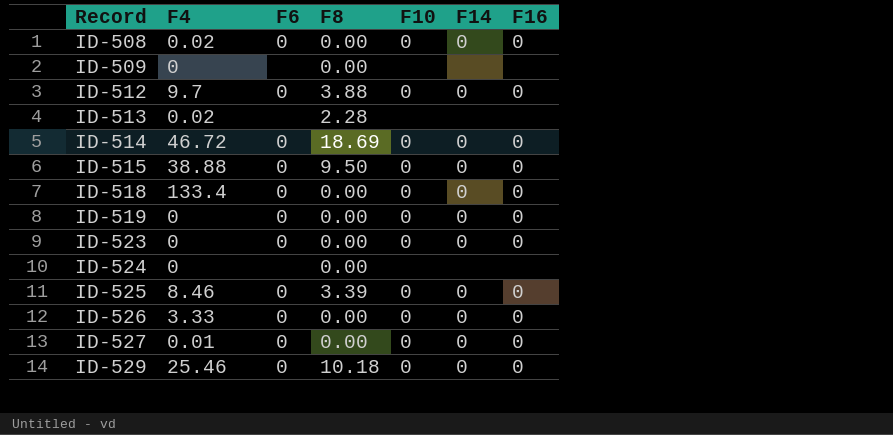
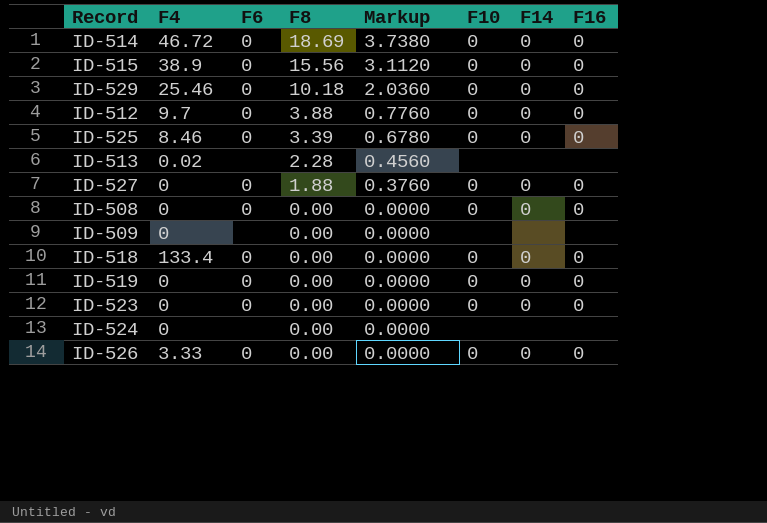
row order: Record ascending -> F8 descending
column Markup | formula: none -> [F8] * 0.2
ID-515 | F4: 38.88 -> 38.9
ID-515 | F8: 9.50 -> 15.56
ID-527 | F4: 0.01 -> 0
ID-527 | F8: 0.00 -> 1.88
ID-508 | F4: 0.02 -> 0

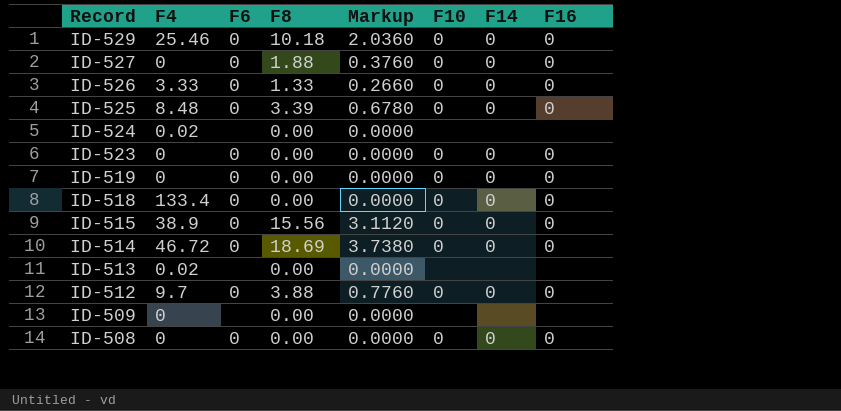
row order: F8 descending -> Record descending
ID-526 | F8: 0.00 -> 1.33
ID-526 | Markup: 0.0000 -> 0.2660
ID-525 | F4: 8.46 -> 8.48
ID-524 | F4: 0 -> 0.02
ID-513 | F8: 2.28 -> 0.00
ID-513 | Markup: 0.4560 -> 0.0000

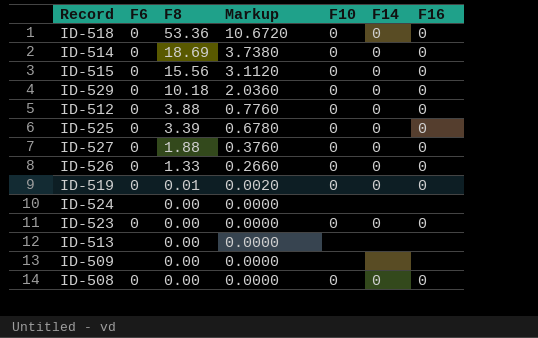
row order: Record descending -> F8 descending
column F4 | position: 2 -> none
ID-518 | F8: 0.00 -> 53.36
ID-518 | Markup: 0.0000 -> 10.6720
ID-519 | F8: 0.00 -> 0.01
ID-519 | Markup: 0.0000 -> 0.0020

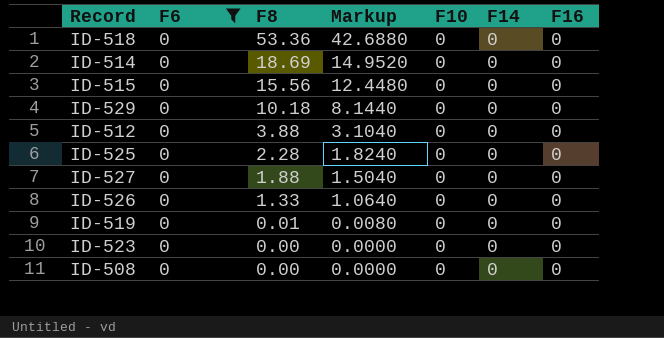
filter: none -> F6 = 0
column Markup | formula: [F8] * 0.2 -> [F8] * 0.8
ID-525 | F8: 3.39 -> 2.28

